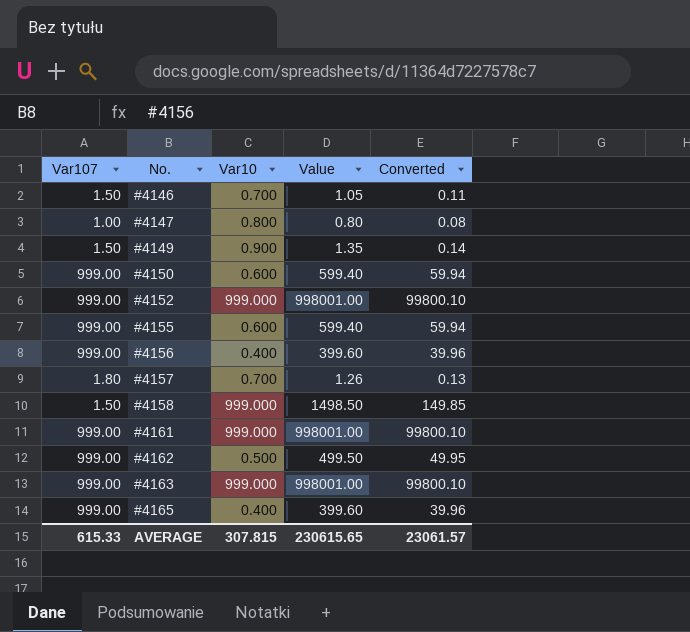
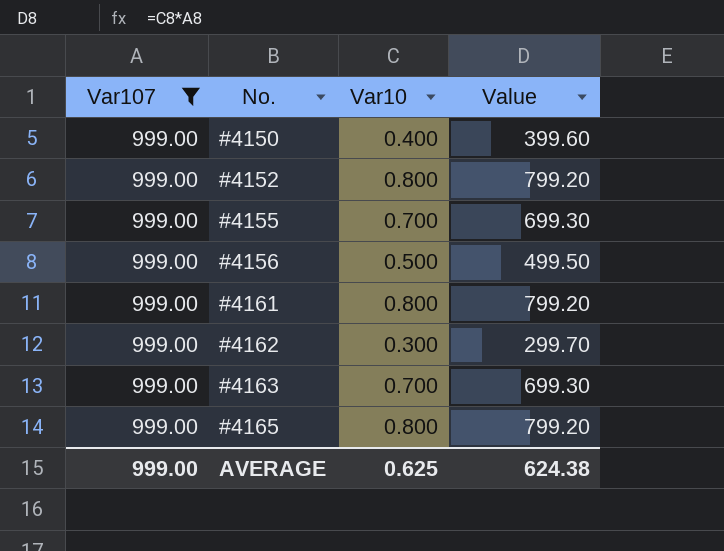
filter: none -> Var107 = 999.00
column Converted | formula: [Value] * 0.1 -> none
#4150 | Var10: 0.600 -> 0.400
#4150 | Value: 599.40 -> 399.60
#4152 | Var10: 999.000 -> 0.800
#4152 | Value: 998001.00 -> 799.20
#4155 | Var10: 0.600 -> 0.700
#4155 | Value: 599.40 -> 699.30
#4156 | Var10: 0.400 -> 0.500
#4156 | Value: 399.60 -> 499.50
#4161 | Var10: 999.000 -> 0.800
#4161 | Value: 998001.00 -> 799.20
#4162 | Var10: 0.500 -> 0.300
#4162 | Value: 499.50 -> 299.70
#4163 | Var10: 999.000 -> 0.700
#4163 | Value: 998001.00 -> 699.30
#4165 | Var10: 0.400 -> 0.800
#4165 | Value: 399.60 -> 799.20
AVERAGE | Var107: 615.33 -> 999.00
AVERAGE | Var10: 307.815 -> 0.625
AVERAGE | Value: 230615.65 -> 624.38

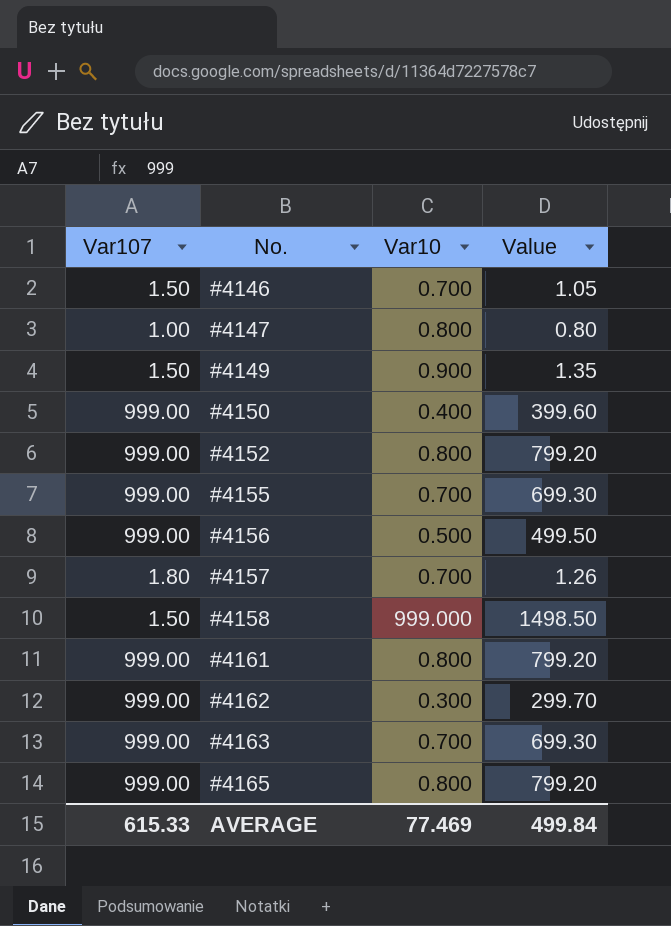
filter: Var107 = 999.00 -> none
AVERAGE | Var107: 999.00 -> 615.33
AVERAGE | Var10: 0.625 -> 77.469
AVERAGE | Value: 624.38 -> 499.84

